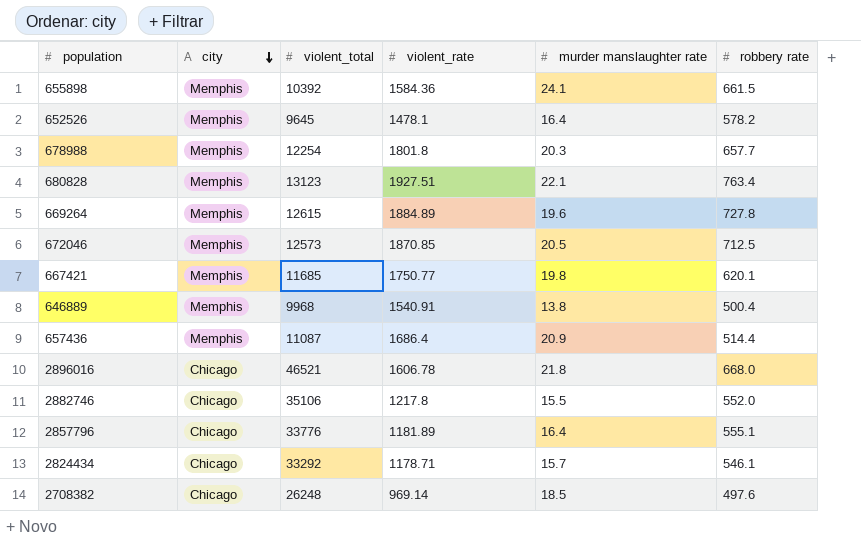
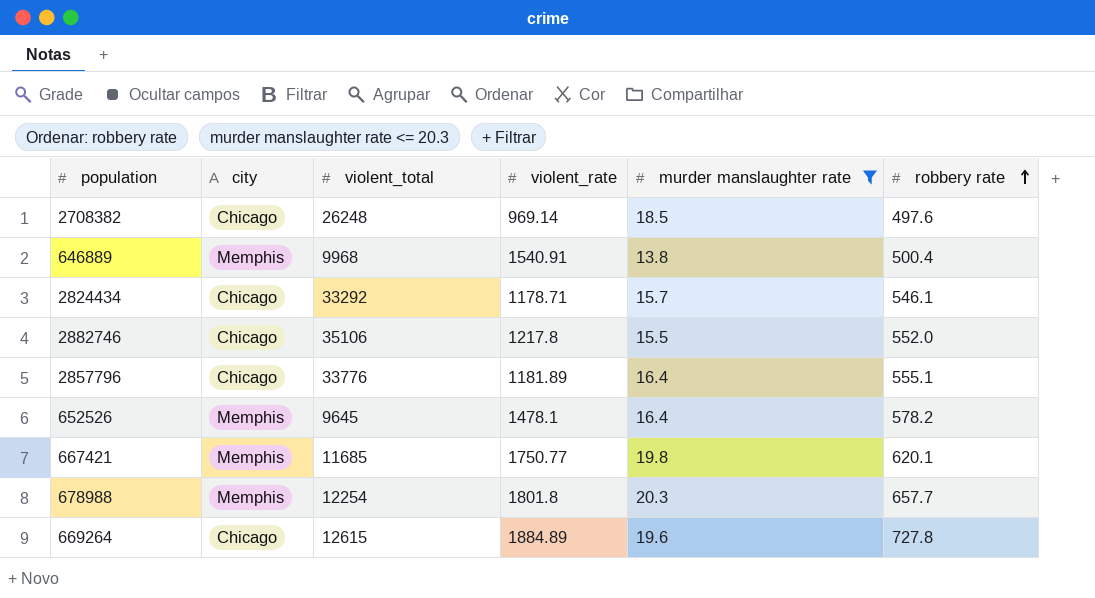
filter: none -> murder manslaughter rate <= 20.3
row order: city descending -> robbery rate ascending
669264 | city: Memphis -> Chicago

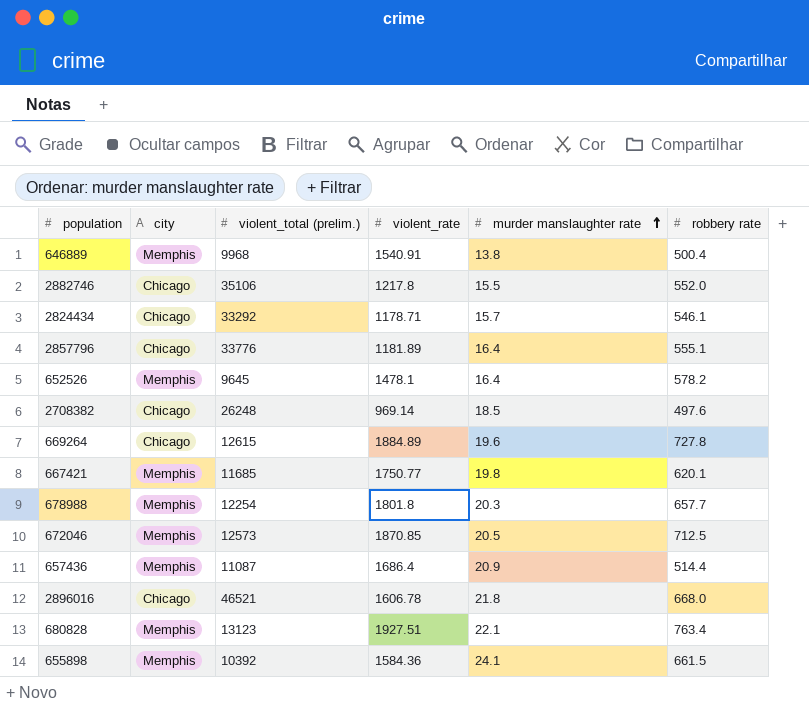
filter: murder manslaughter rate <= 20.3 -> none
row order: robbery rate ascending -> murder manslaughter rate ascending
column name: violent_total -> violent_total (prelim.)

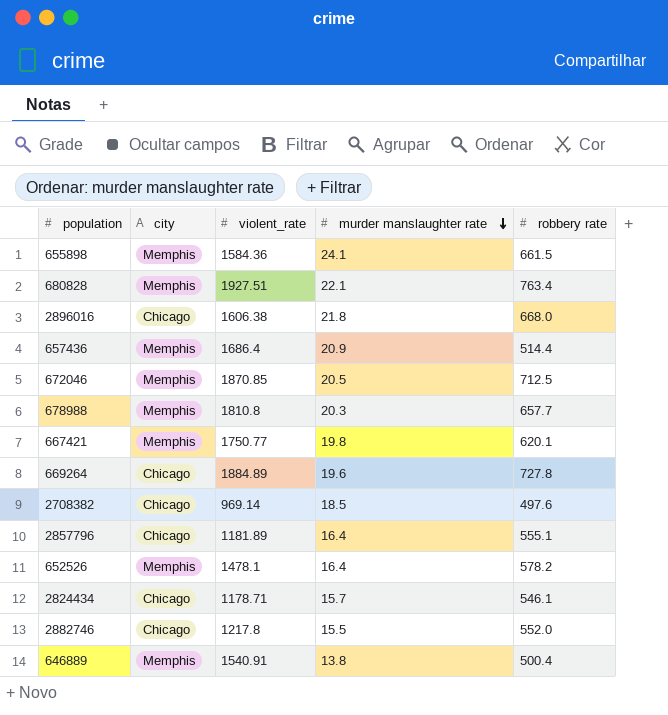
row order: murder manslaughter rate ascending -> murder manslaughter rate descending
column violent_total (prelim.) | position: 3 -> none
2896016 | violent_rate: 1606.78 -> 1606.38
678988 | violent_rate: 1801.8 -> 1810.8

